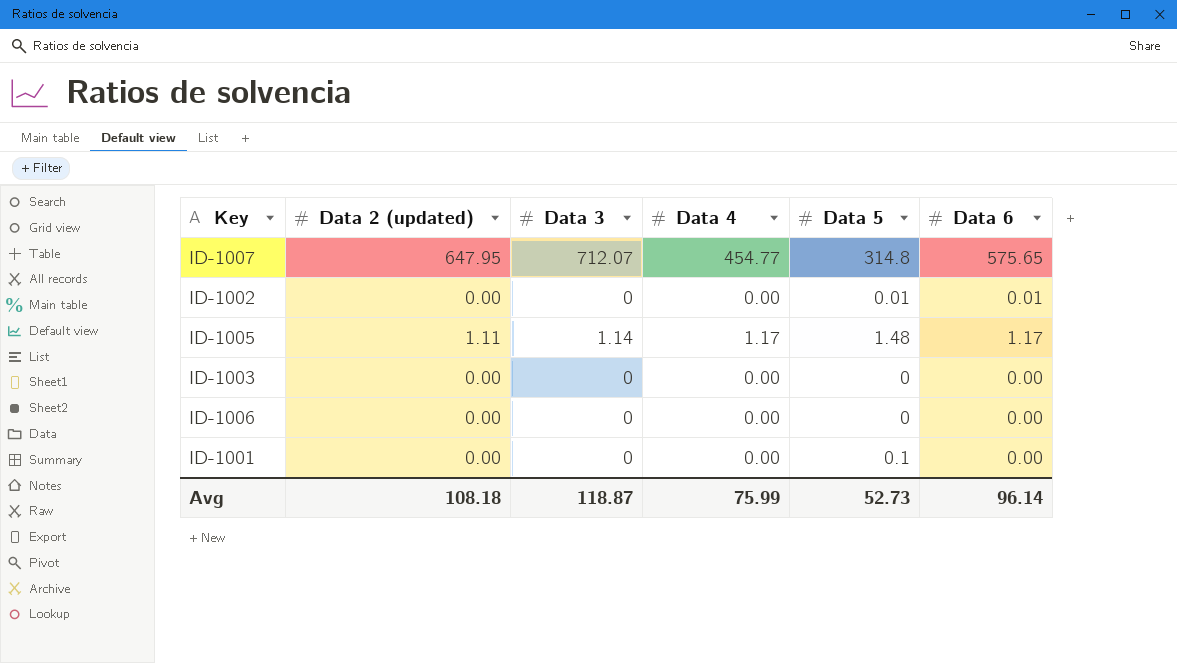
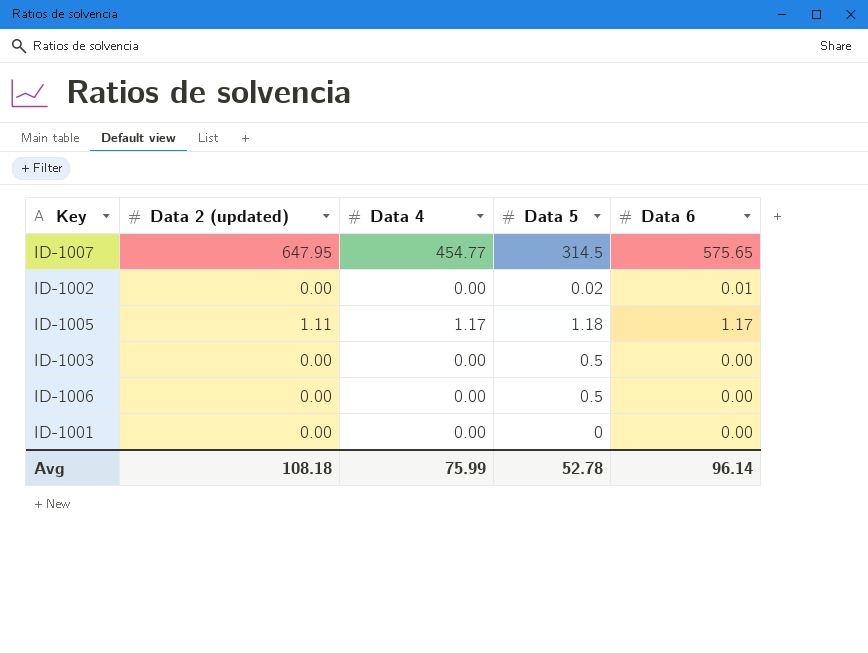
column Data 3 | position: 3 -> none
ID-1007 | Data 5: 314.8 -> 314.5
ID-1002 | Data 5: 0.01 -> 0.02
ID-1005 | Data 5: 1.48 -> 1.18
ID-1003 | Data 5: 0 -> 0.5
ID-1006 | Data 5: 0 -> 0.5
ID-1001 | Data 5: 0.1 -> 0
Avg | Data 5: 52.73 -> 52.78

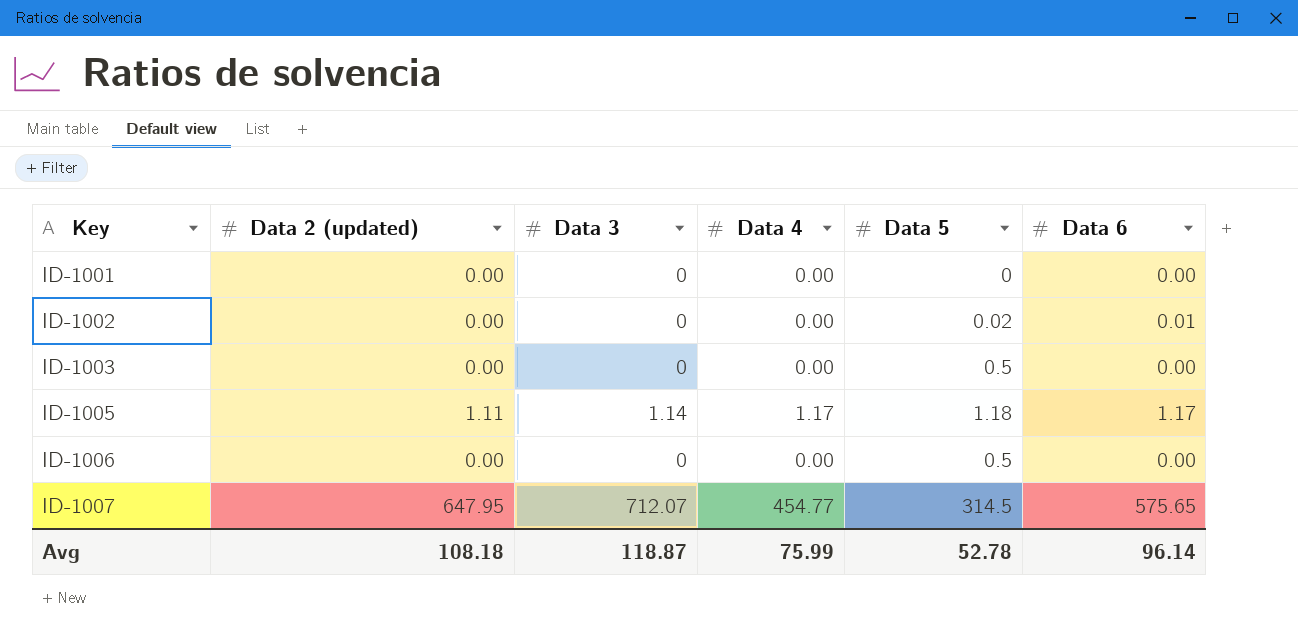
row order: none -> Key ascending
column Data 3 | position: none -> 3

